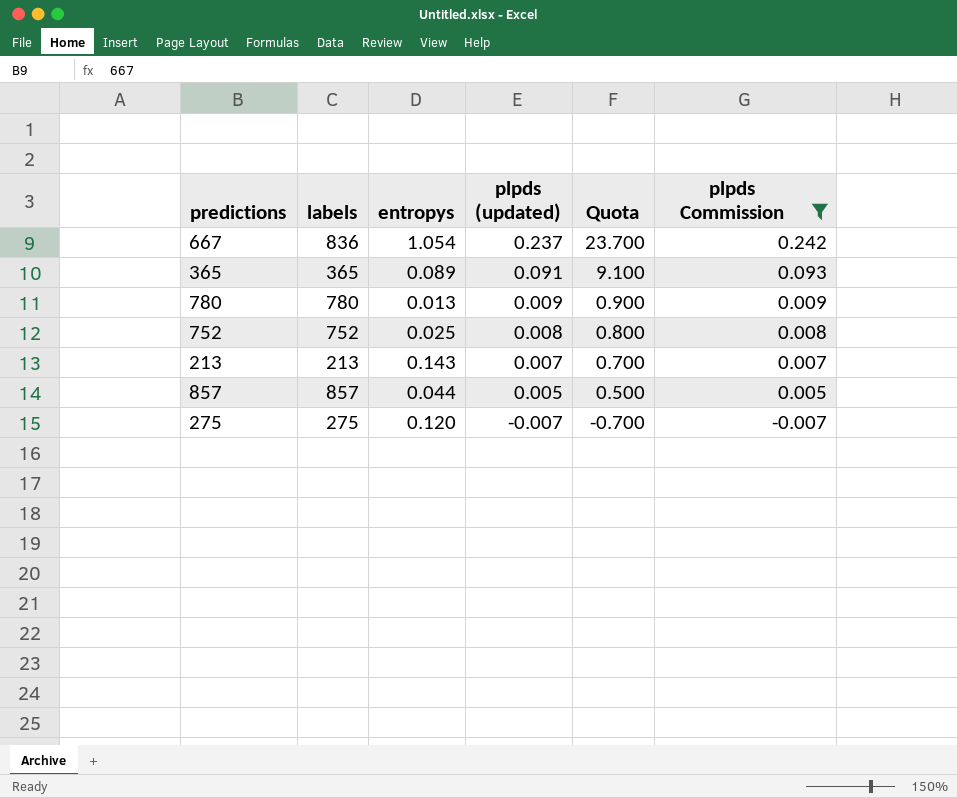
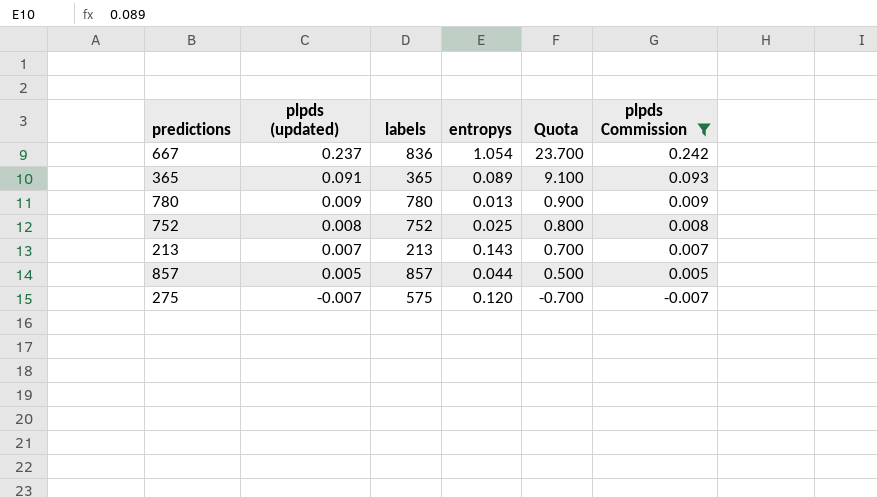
column plpds (updated) | position: 4 -> 2
275 | labels: 275 -> 575

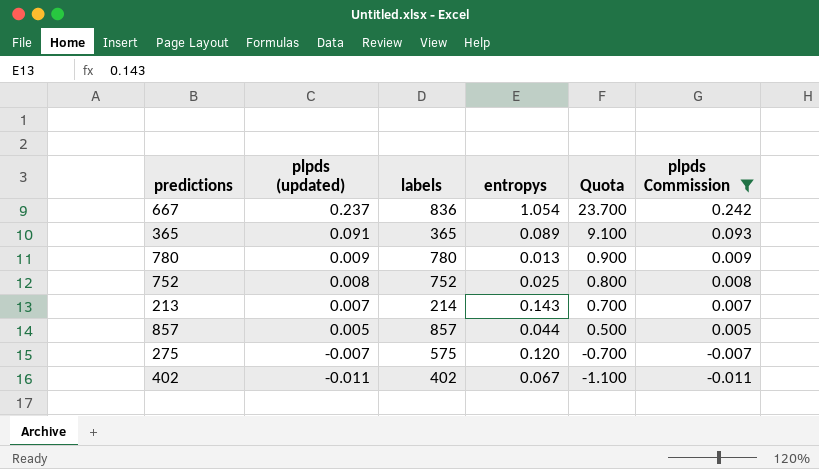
213 | labels: 213 -> 214
row 402: none -> -0.011 | 402 | 0.067 | -1.100 | -0.011

